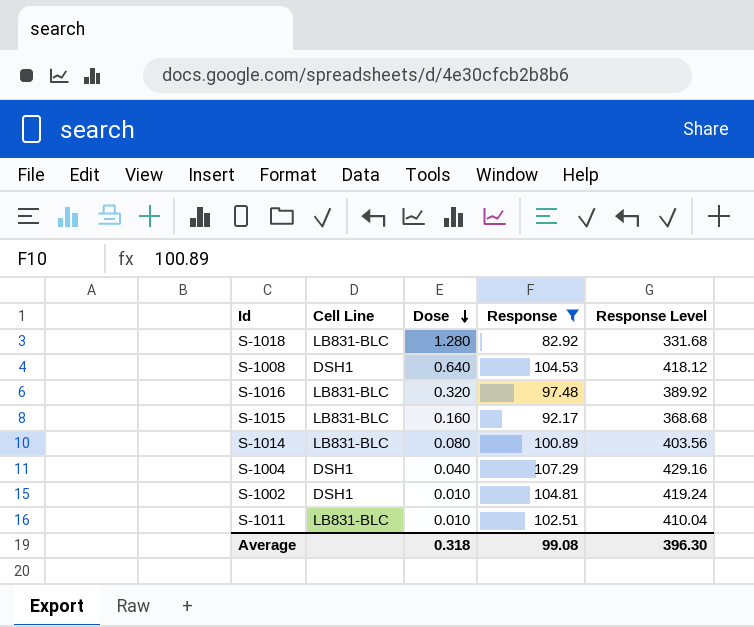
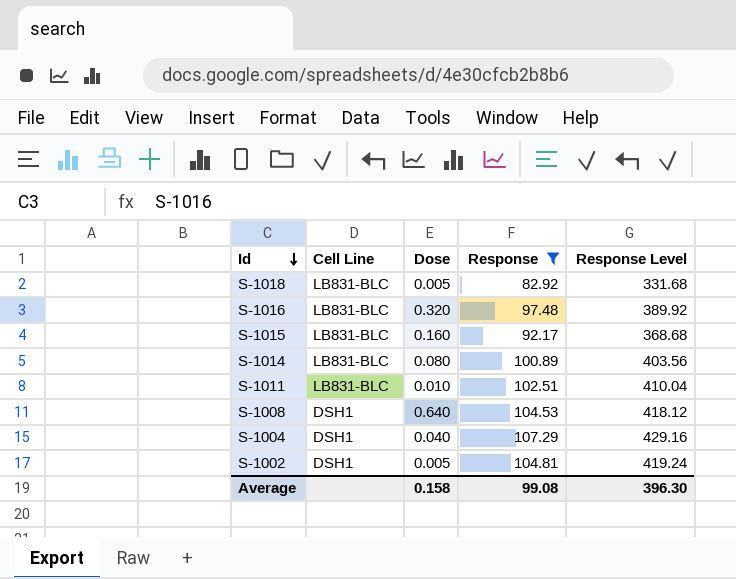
row order: Dose descending -> Id descending
S-1018 | Dose: 1.280 -> 0.005
S-1002 | Dose: 0.010 -> 0.005
Average | Dose: 0.318 -> 0.158

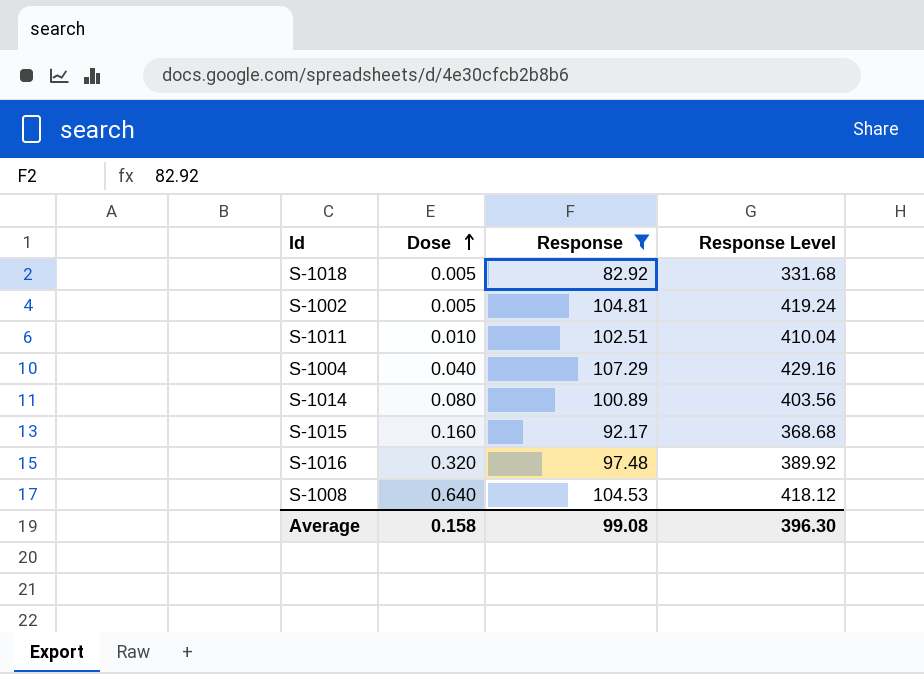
row order: Id descending -> Dose ascending
column Cell Line | position: 2 -> none

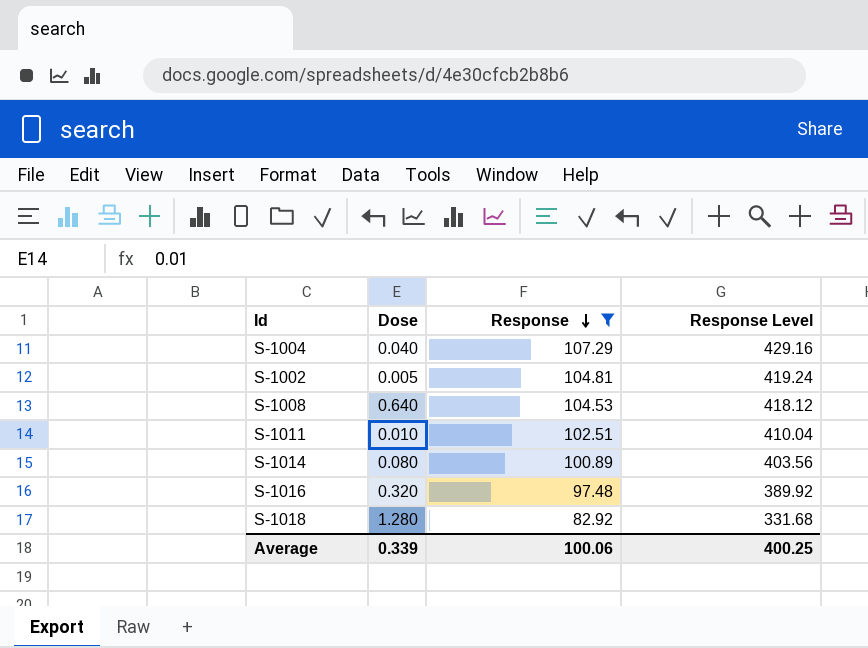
row order: Dose ascending -> Response descending
row S-1015: 0.160 | 92.17 | 368.68 -> none
S-1018 | Dose: 0.005 -> 1.280
Average | Dose: 0.158 -> 0.339
Average | Response: 99.08 -> 100.06
Average | Response Level: 396.30 -> 400.25

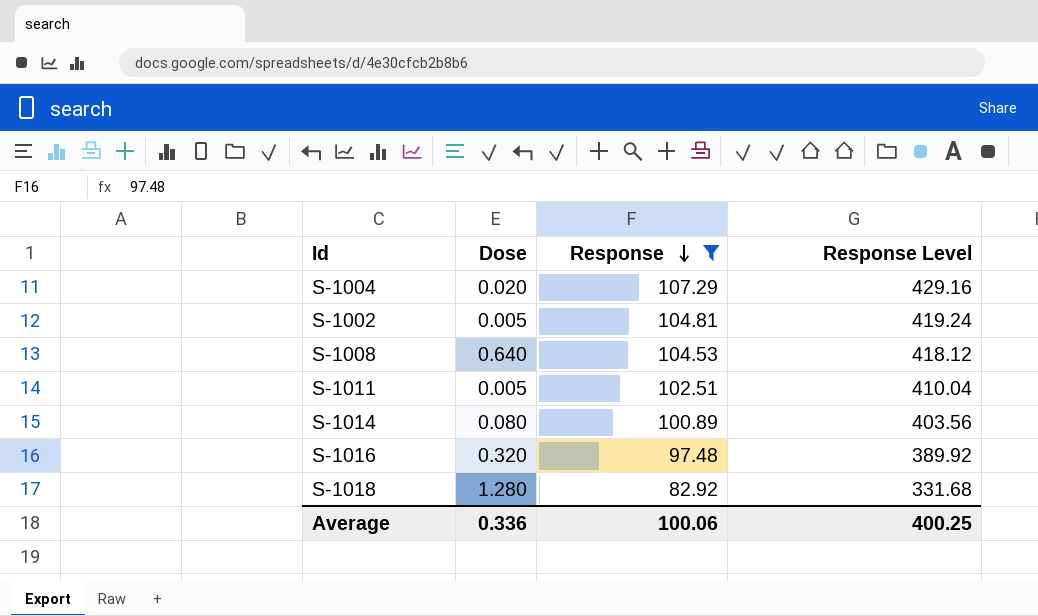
S-1004 | Dose: 0.040 -> 0.020
S-1011 | Dose: 0.010 -> 0.005
Average | Dose: 0.339 -> 0.336

